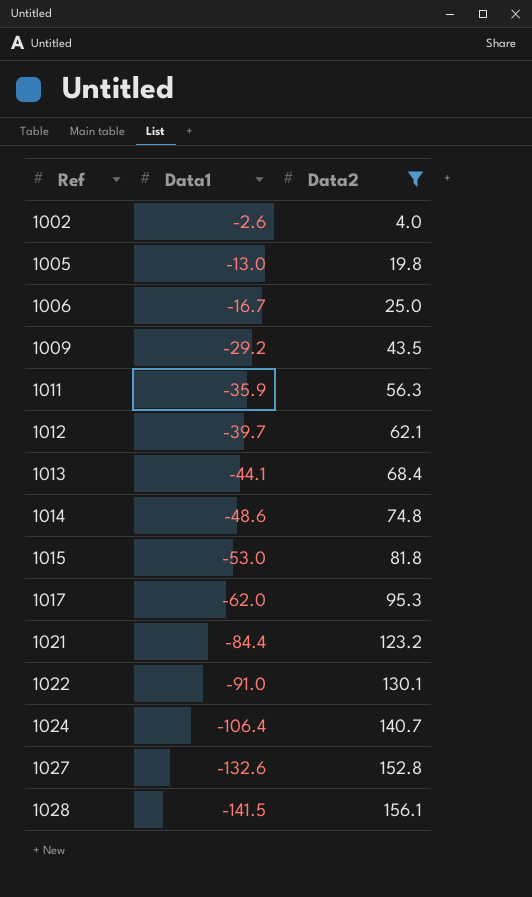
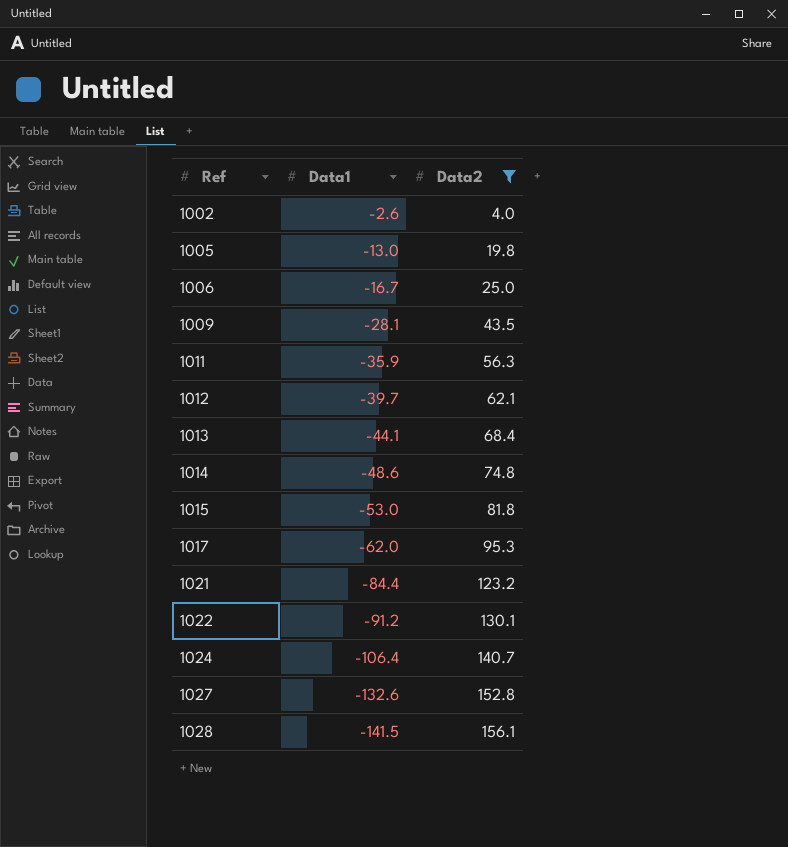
1009 | Data1: -29.2 -> -28.1
1022 | Data1: -91.0 -> -91.2

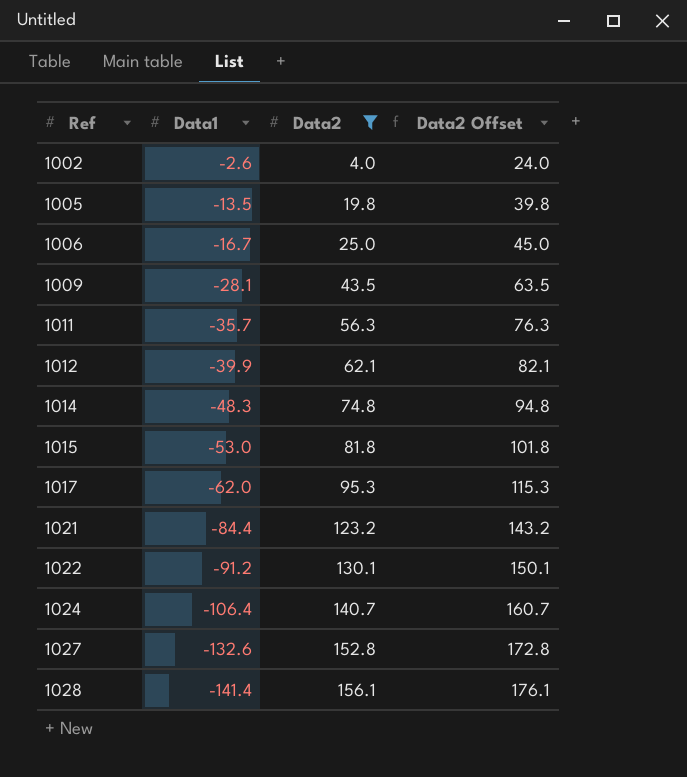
column Data2 Offset | formula: none -> [Data2] + 20
row 1013: -44.1 | 68.4 -> none
1005 | Data1: -13.0 -> -13.5
1011 | Data1: -35.9 -> -35.7
1012 | Data1: -39.7 -> -39.9
1014 | Data1: -48.6 -> -48.3
1028 | Data1: -141.5 -> -141.4

